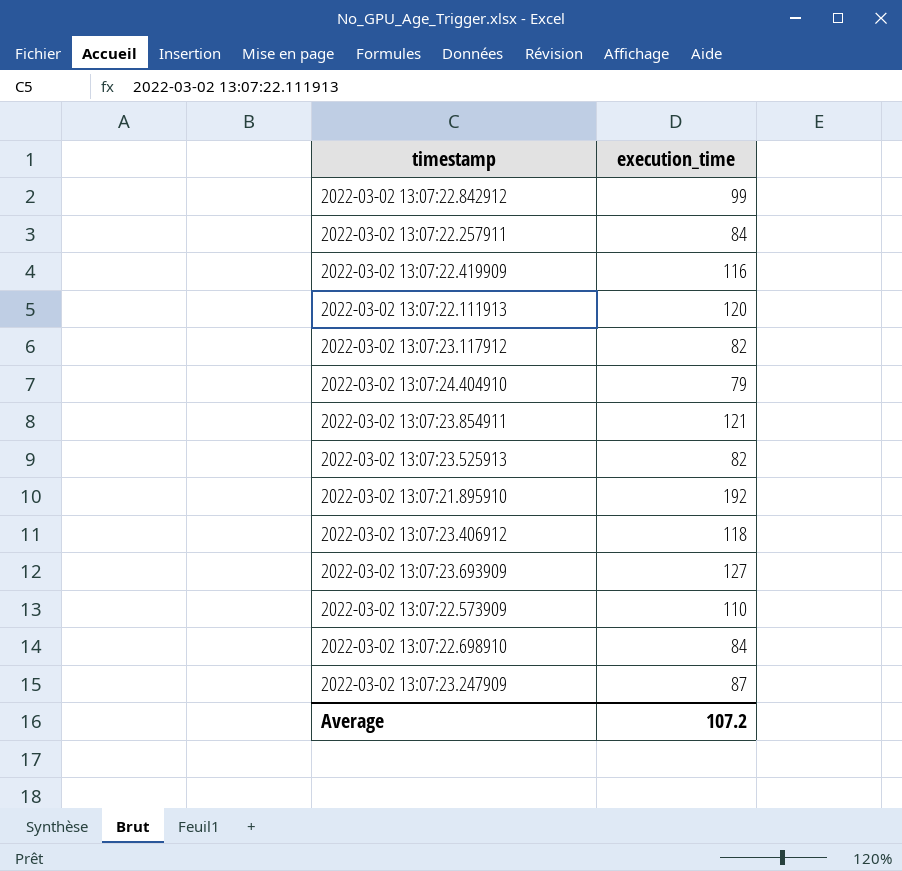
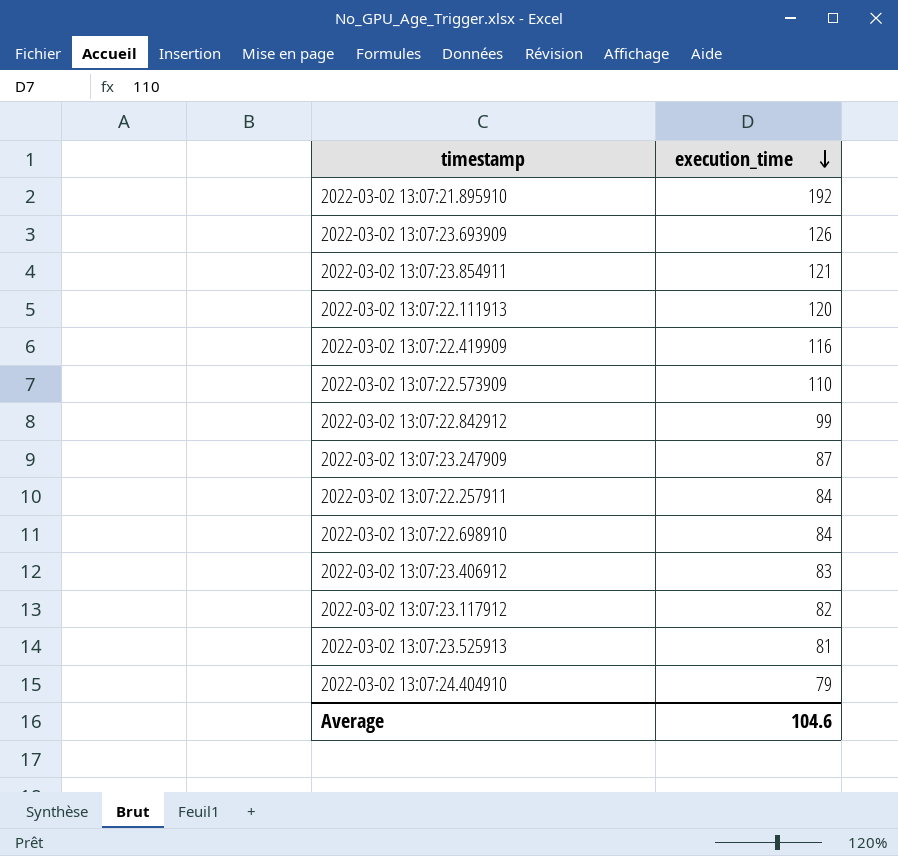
row order: none -> execution_time descending
2022-03-02 13:07:23.693909 | execution_time: 127 -> 126
2022-03-02 13:07:23.406912 | execution_time: 118 -> 83
2022-03-02 13:07:23.525913 | execution_time: 82 -> 81
Average | execution_time: 107.2 -> 104.6

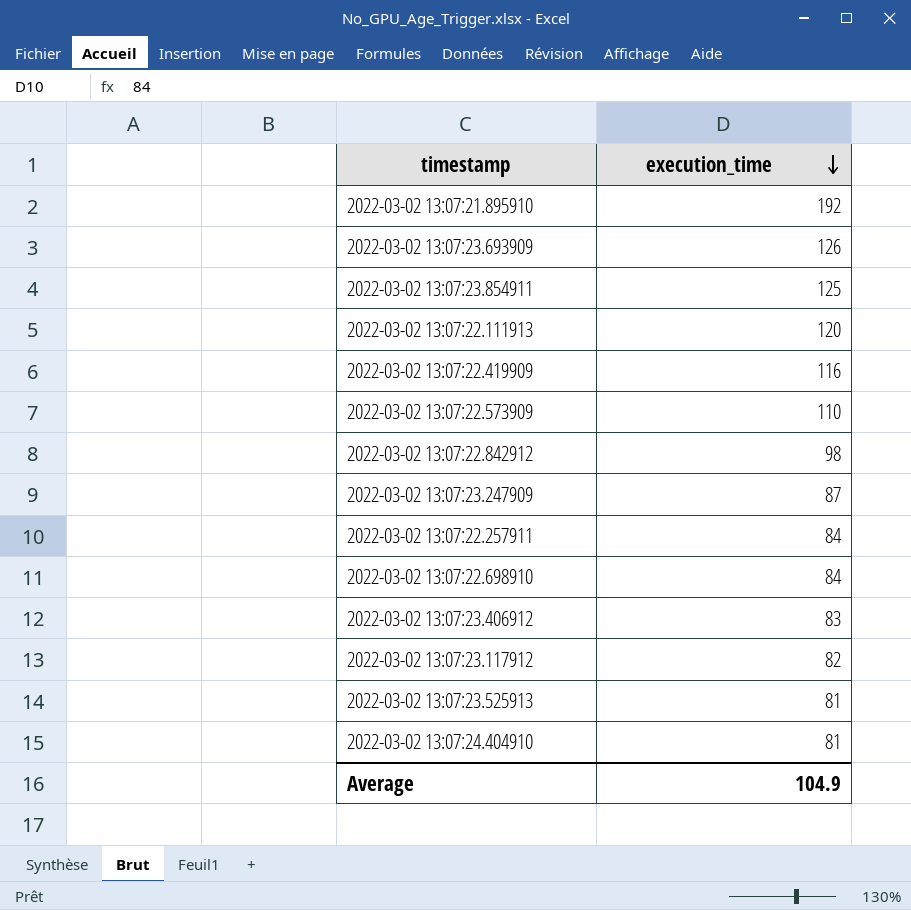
2022-03-02 13:07:23.854911 | execution_time: 121 -> 125
2022-03-02 13:07:22.842912 | execution_time: 99 -> 98
2022-03-02 13:07:24.404910 | execution_time: 79 -> 81
Average | execution_time: 104.6 -> 104.9

